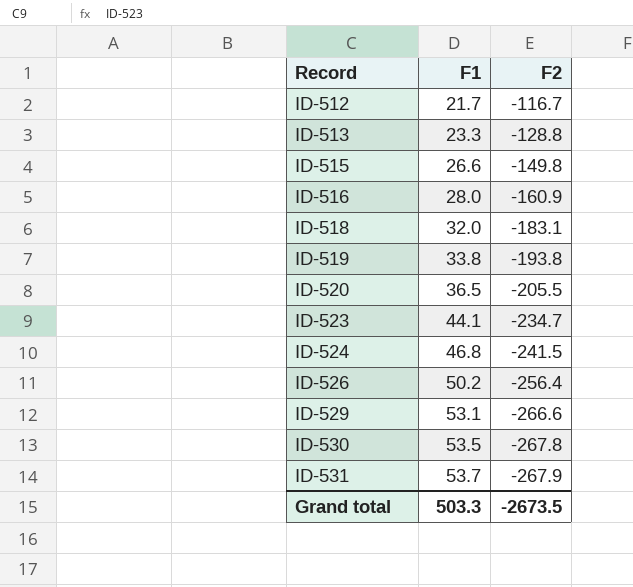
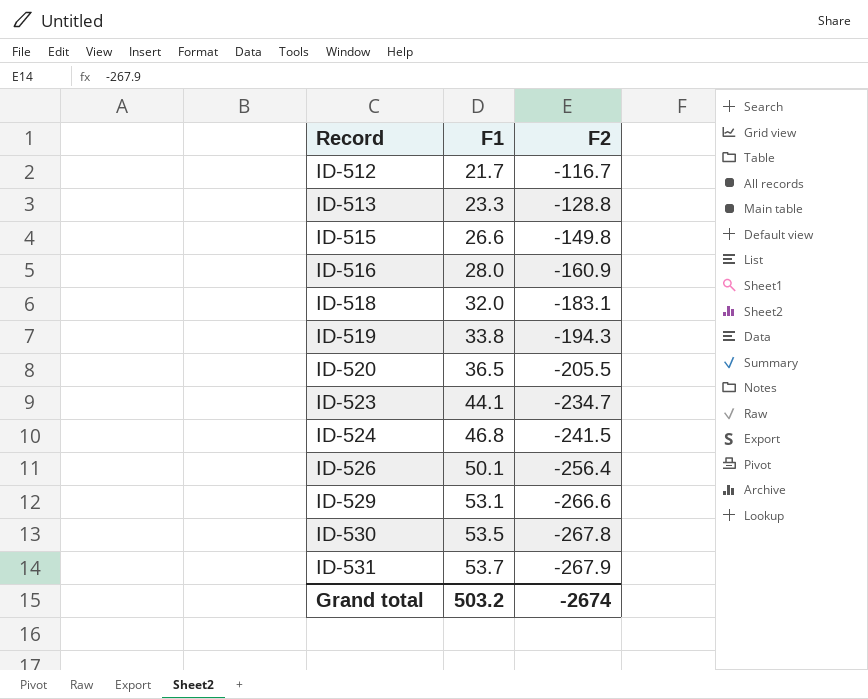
ID-519 | F2: -193.8 -> -194.3
ID-526 | F1: 50.2 -> 50.1
Grand total | F1: 503.3 -> 503.2
Grand total | F2: -2673.5 -> -2674

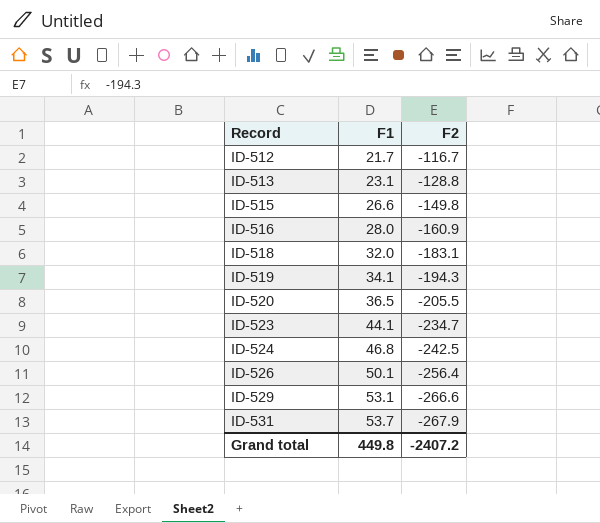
row ID-530: 53.5 | -267.8 -> none
ID-513 | F1: 23.3 -> 23.1
ID-519 | F1: 33.8 -> 34.1
ID-524 | F2: -241.5 -> -242.5
Grand total | F1: 503.2 -> 449.8
Grand total | F2: -2674 -> -2407.2

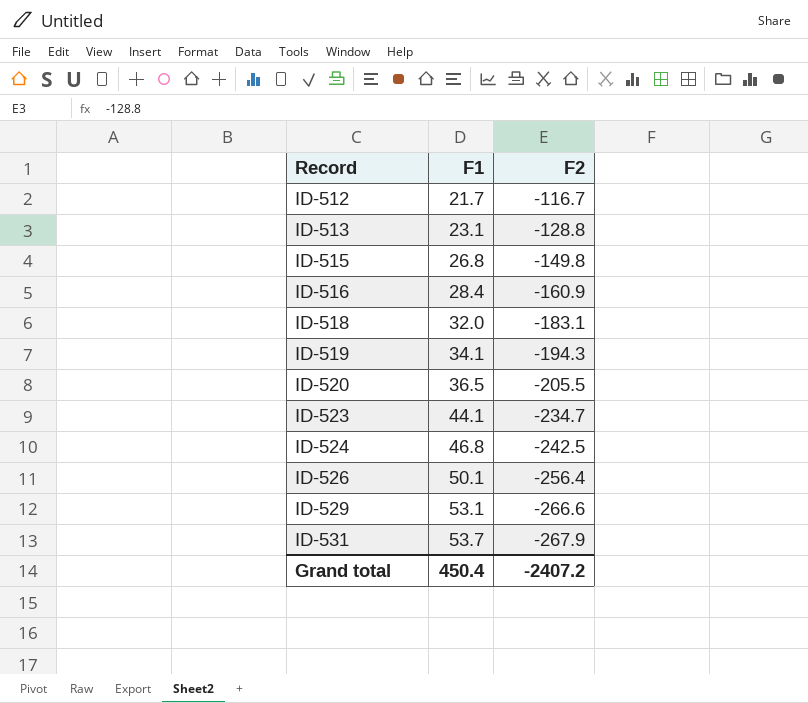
ID-515 | F1: 26.6 -> 26.8
ID-516 | F1: 28.0 -> 28.4
Grand total | F1: 449.8 -> 450.4

